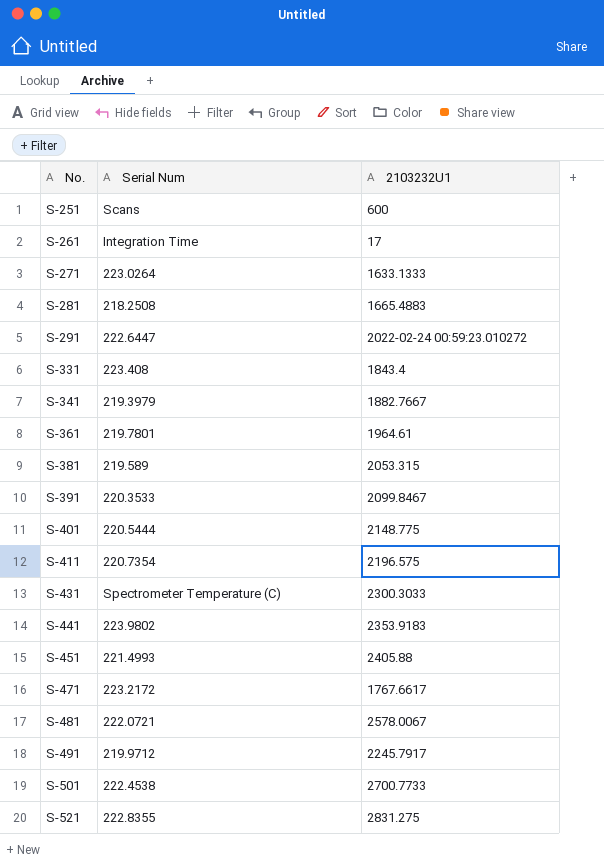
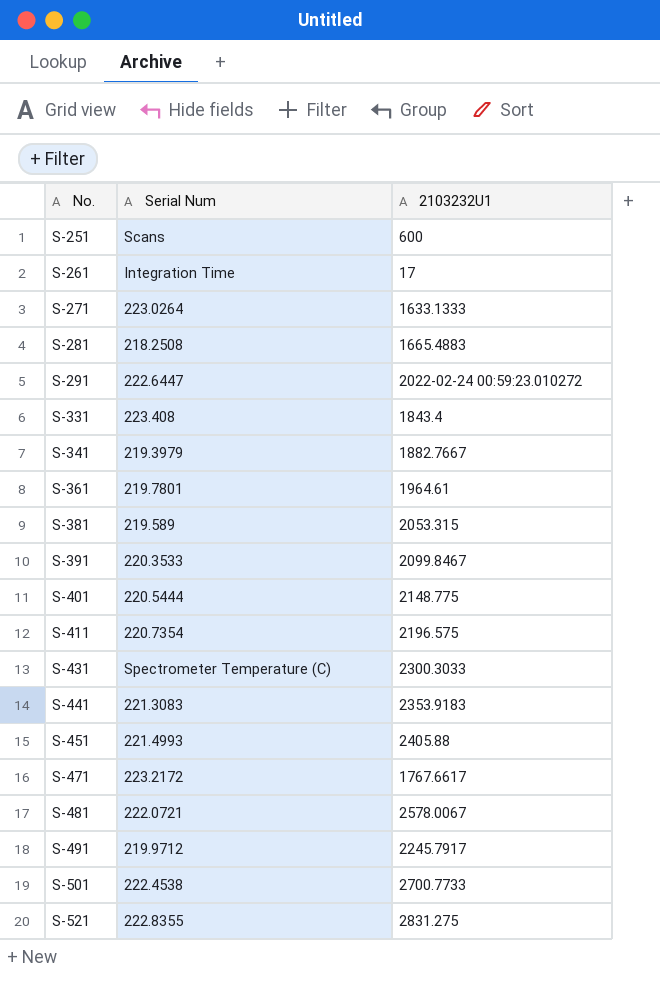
S-441 | Serial Num: 223.9802 -> 221.3083

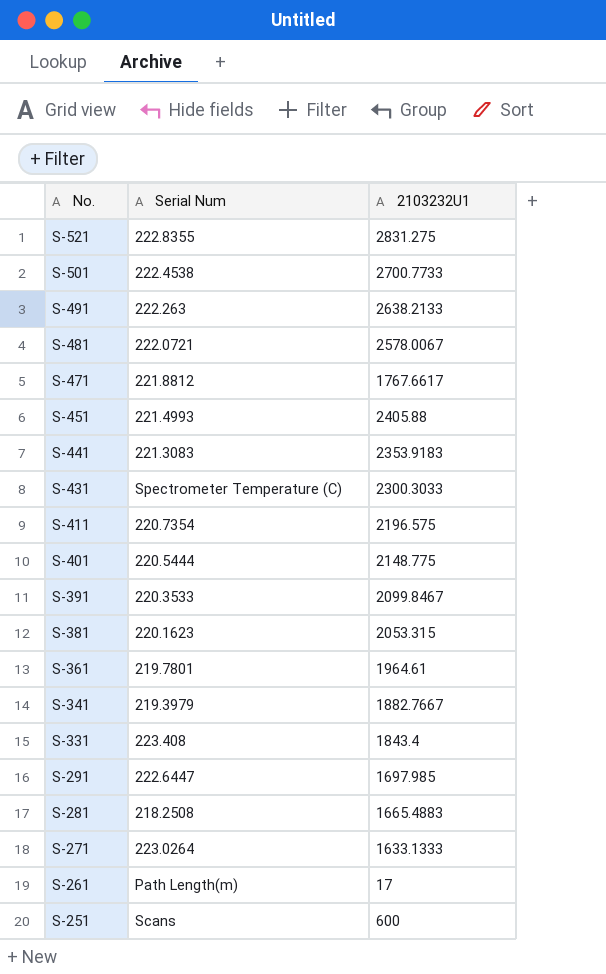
row order: No. ascending -> No. descending
S-491 | Serial Num: 219.9712 -> 222.263
S-491 | 2103232U1: 2245.7917 -> 2638.2133
S-471 | Serial Num: 223.2172 -> 221.8812
S-381 | Serial Num: 219.589 -> 220.1623
S-291 | 2103232U1: 2022-02-24 00:59:23.010272 -> 1697.985
S-261 | Serial Num: Integration Time -> Path Length(m)

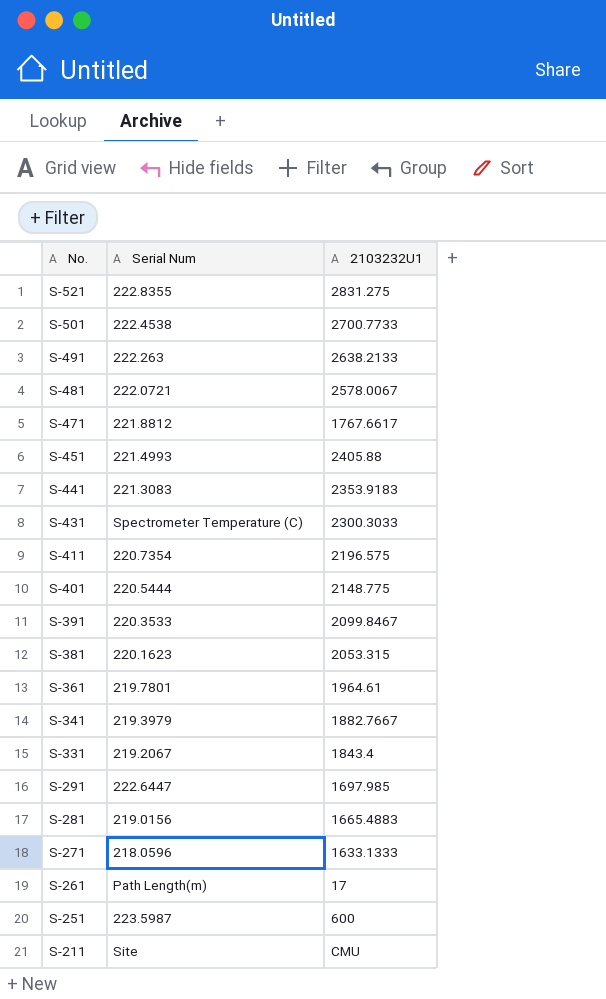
S-331 | Serial Num: 223.408 -> 219.2067
S-281 | Serial Num: 218.2508 -> 219.0156
S-271 | Serial Num: 223.0264 -> 218.0596
S-251 | Serial Num: Scans -> 223.5987
row S-211: none -> Site | CMU

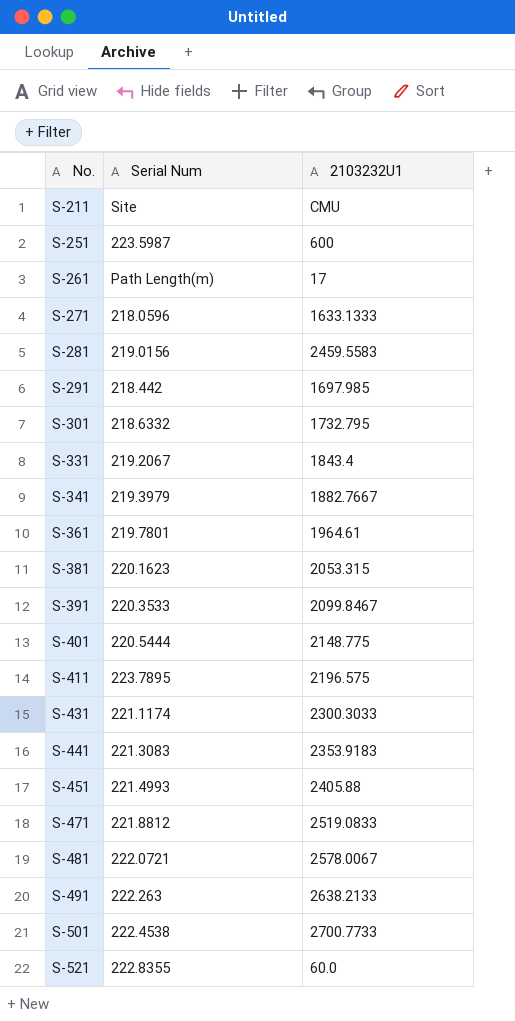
row order: No. descending -> No. ascending
S-281 | 2103232U1: 1665.4883 -> 2459.5583
S-291 | Serial Num: 222.6447 -> 218.442
row S-301: none -> 218.6332 | 1732.795
S-411 | Serial Num: 220.7354 -> 223.7895
S-431 | Serial Num: Spectrometer Temperature (C) -> 221.1174
S-471 | 2103232U1: 1767.6617 -> 2519.0833
S-521 | 2103232U1: 2831.275 -> 60.0

